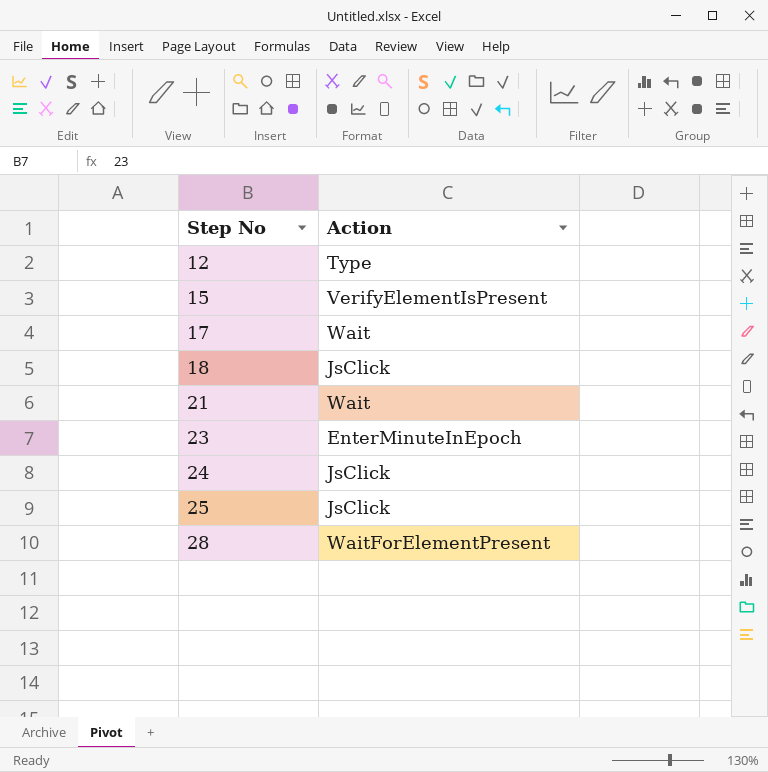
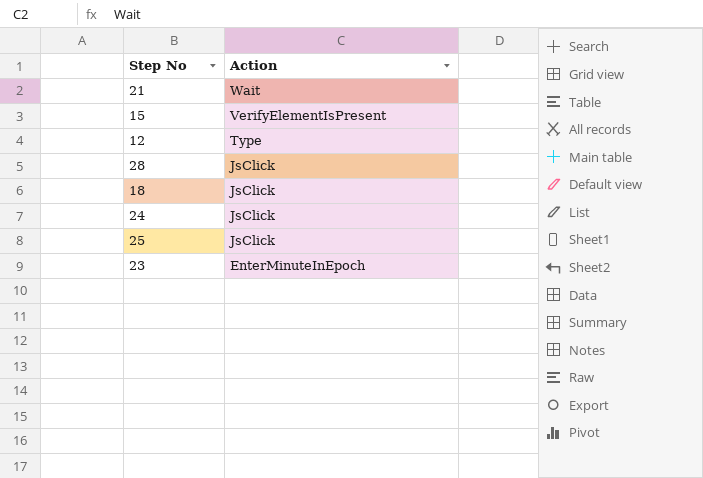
row order: Step No ascending -> Action descending
row 17: Wait -> none
28 | Action: WaitForElementPresent -> JsClick

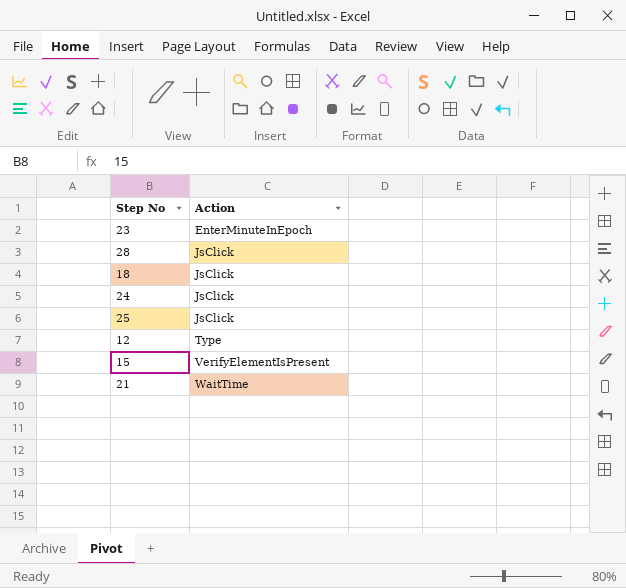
row order: Action descending -> Action ascending
21 | Action: Wait -> WaitTime

